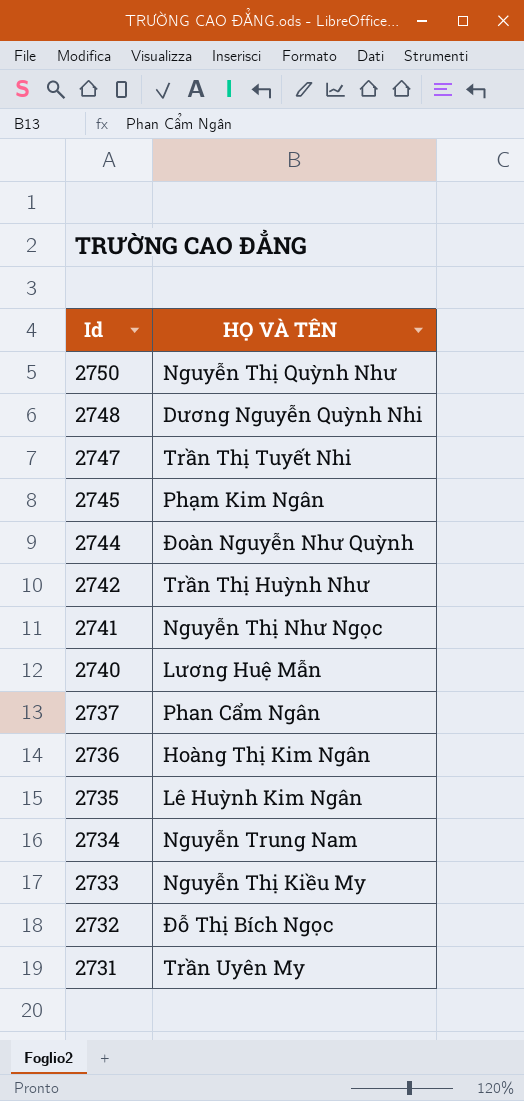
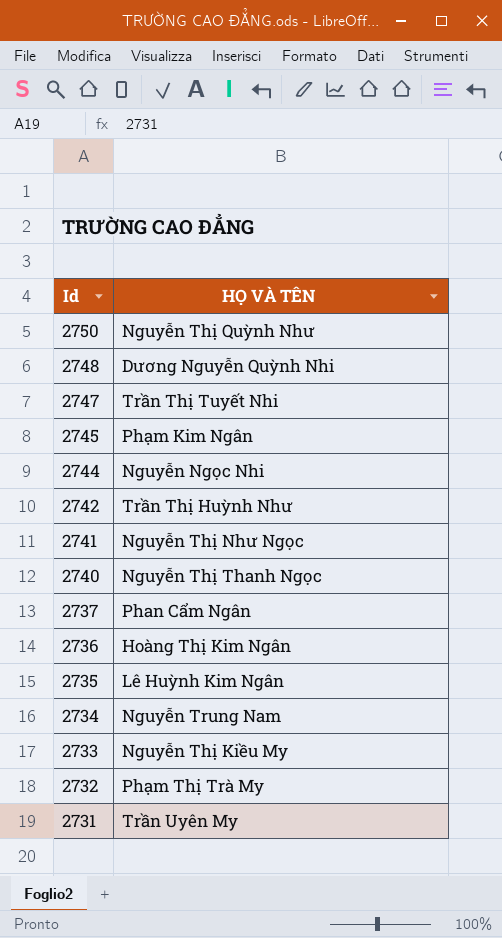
2744 | HỌ VÀ TÊN: Đoàn Nguyễn Như Quỳnh -> Nguyễn Ngọc Nhi
2740 | HỌ VÀ TÊN: Lương Huệ Mẫn -> Nguyễn Thị Thanh Ngọc
2732 | HỌ VÀ TÊN: Đỗ Thị Bích Ngọc -> Phạm Thị Trà My

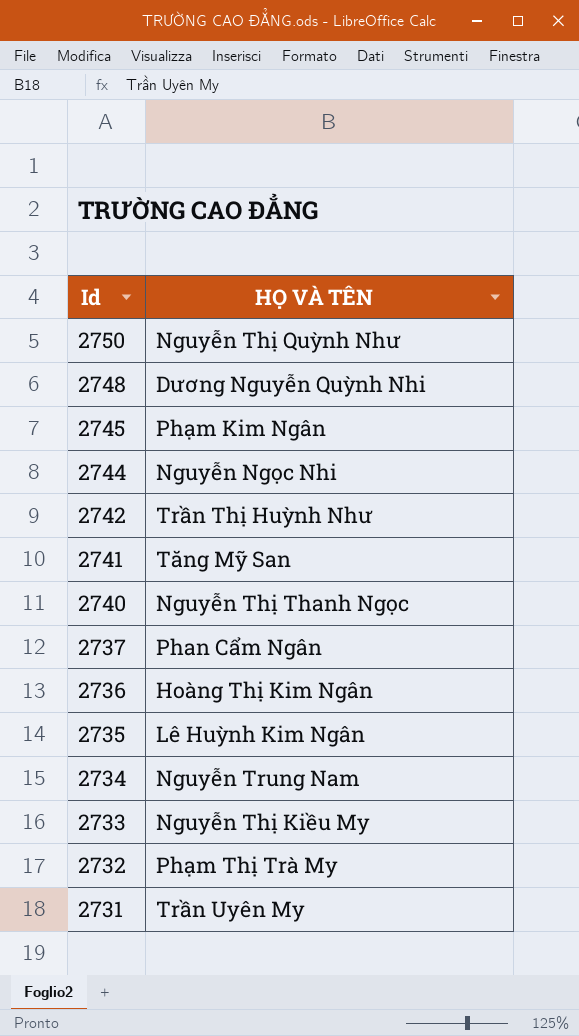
row 2747: Trần Thị Tuyết Nhi -> none
2741 | HỌ VÀ TÊN: Nguyễn Thị Như Ngọc -> Tăng Mỹ San

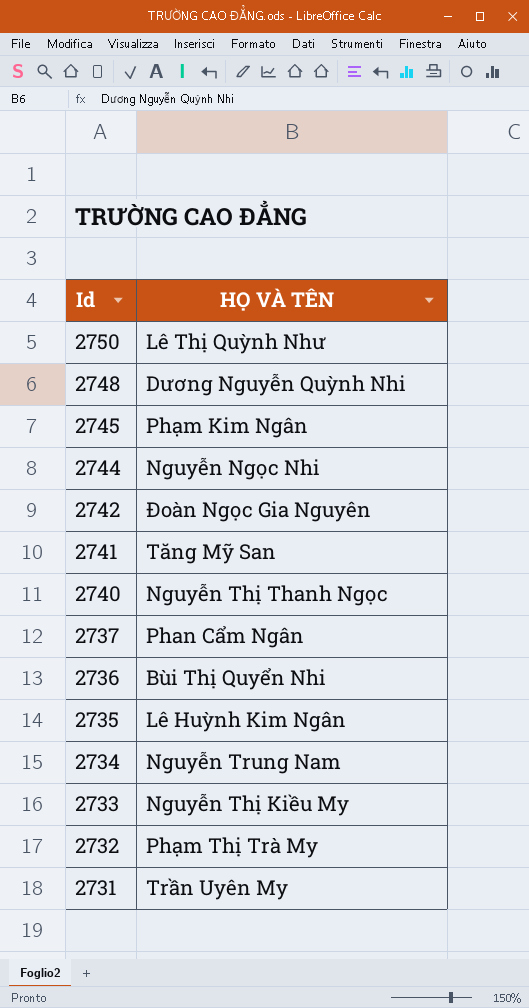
2750 | HỌ VÀ TÊN: Nguyễn Thị Quỳnh Như -> Lê Thị Quỳnh Như
2742 | HỌ VÀ TÊN: Trần Thị Huỳnh Như -> Đoàn Ngọc Gia Nguyên
2736 | HỌ VÀ TÊN: Hoàng Thị Kim Ngân -> Bùi Thị Quyển Nhi

